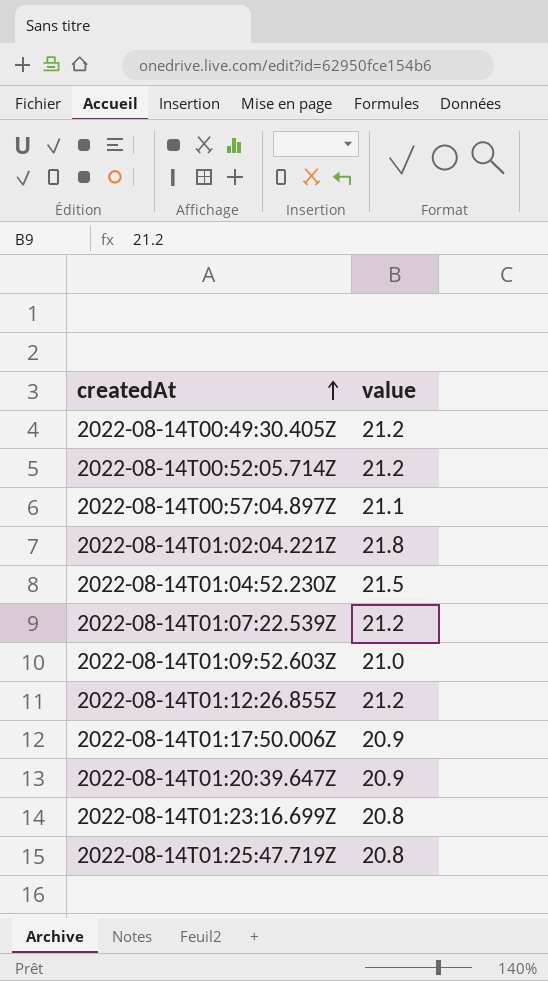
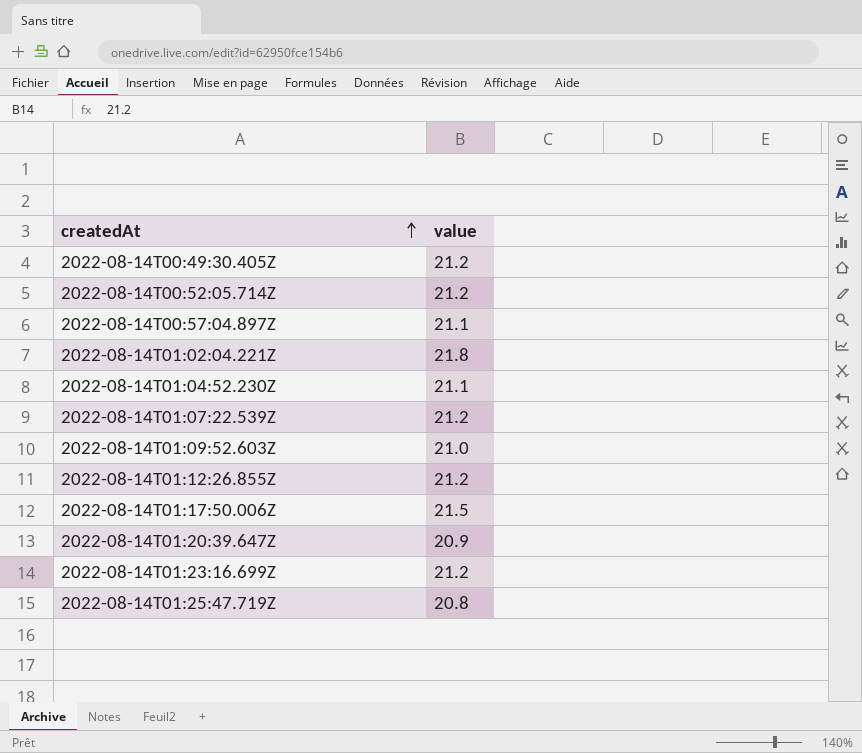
2022-08-14T01:04:52.230Z | value: 21.5 -> 21.1
2022-08-14T01:17:50.006Z | value: 20.9 -> 21.5
2022-08-14T01:23:16.699Z | value: 20.8 -> 21.2

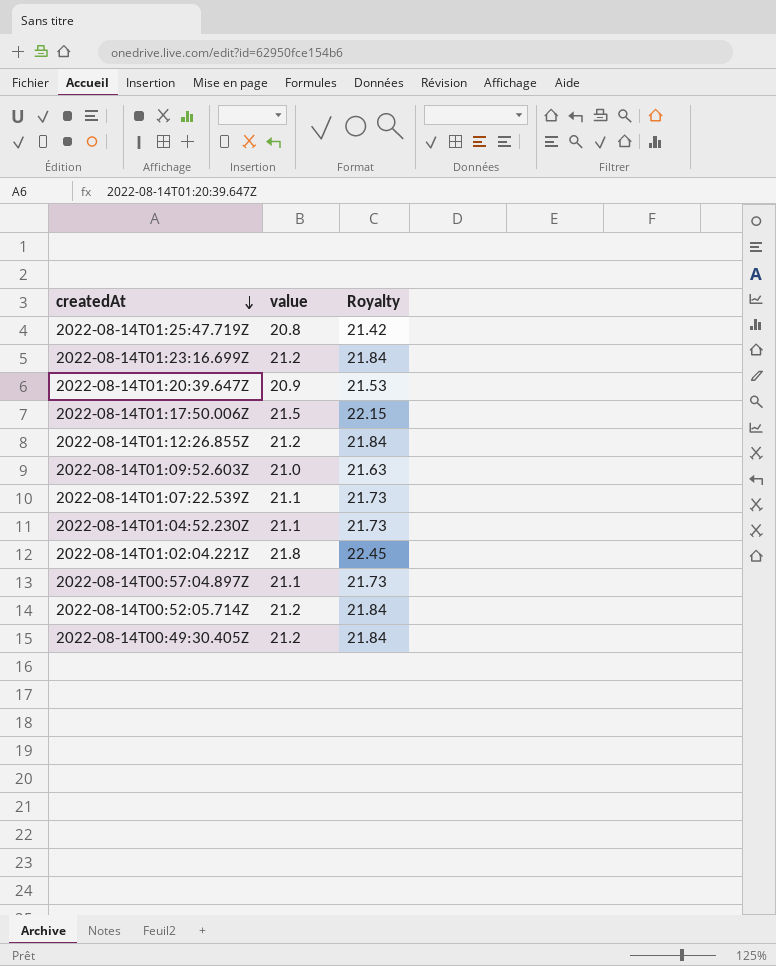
row order: createdAt ascending -> createdAt descending
column Royalty | formula: none -> [value] * 1.03
2022-08-14T01:07:22.539Z | value: 21.2 -> 21.1

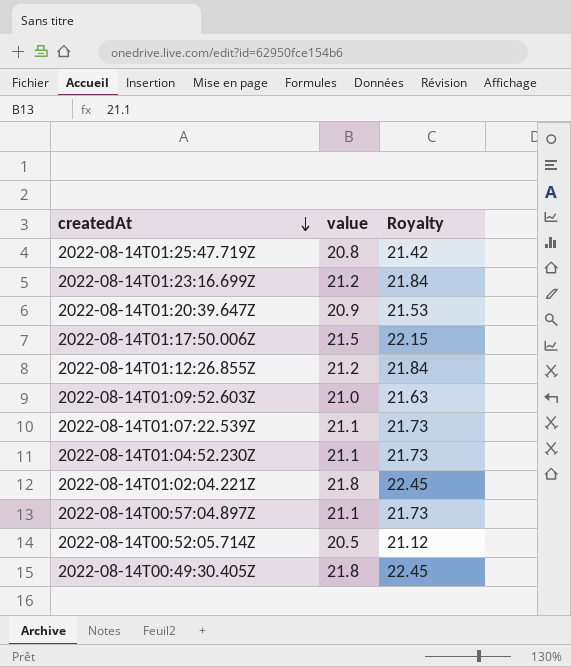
2022-08-14T00:52:05.714Z | value: 21.2 -> 20.5
2022-08-14T00:52:05.714Z | Royalty: 21.84 -> 21.12
2022-08-14T00:49:30.405Z | value: 21.2 -> 21.8
2022-08-14T00:49:30.405Z | Royalty: 21.84 -> 22.45

